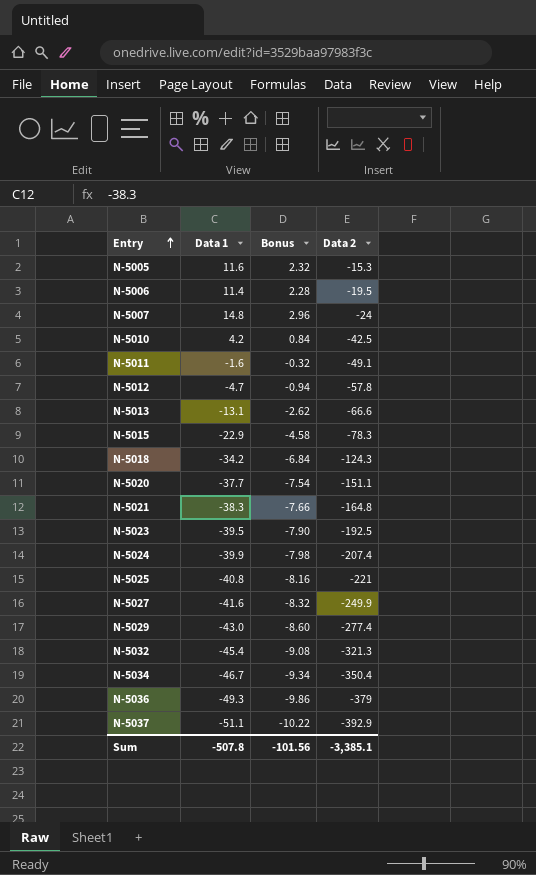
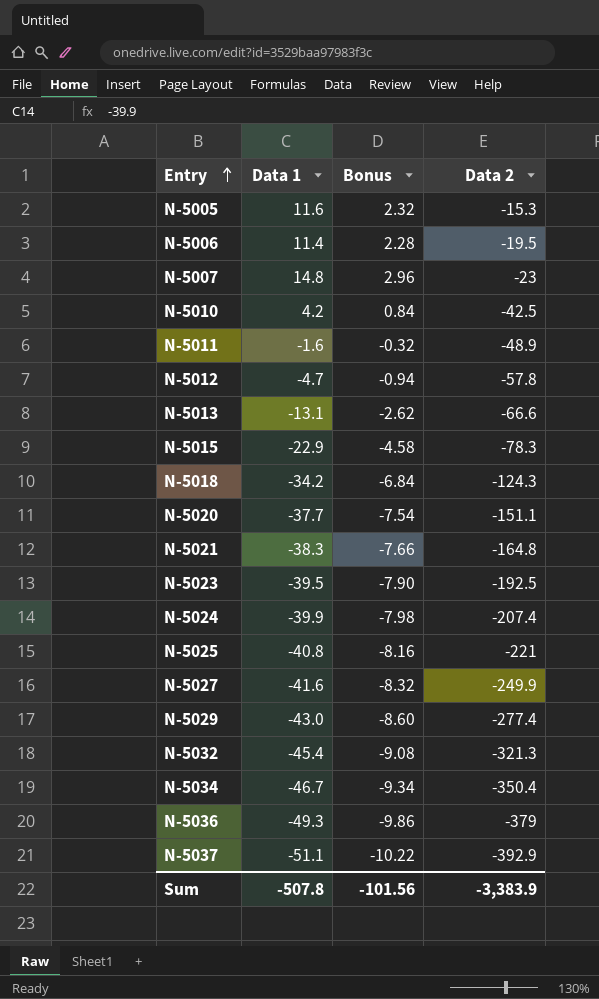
N-5007 | Data 2: -24 -> -23
N-5011 | Data 2: -49.1 -> -48.9
Sum | Data 2: -3,385.1 -> -3,383.9

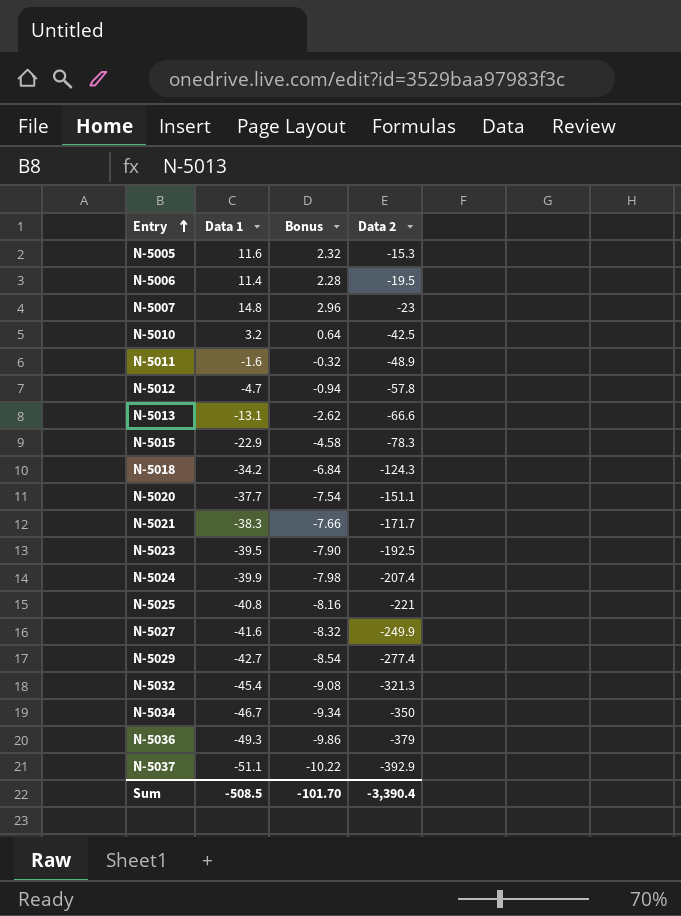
N-5010 | Data 1: 4.2 -> 3.2
N-5010 | Bonus: 0.84 -> 0.64
N-5021 | Data 2: -164.8 -> -171.7
N-5029 | Data 1: -43.0 -> -42.7
N-5029 | Bonus: -8.60 -> -8.54
N-5034 | Data 2: -350.4 -> -350
Sum | Data 1: -507.8 -> -508.5
Sum | Bonus: -101.56 -> -101.70
Sum | Data 2: -3,383.9 -> -3,390.4

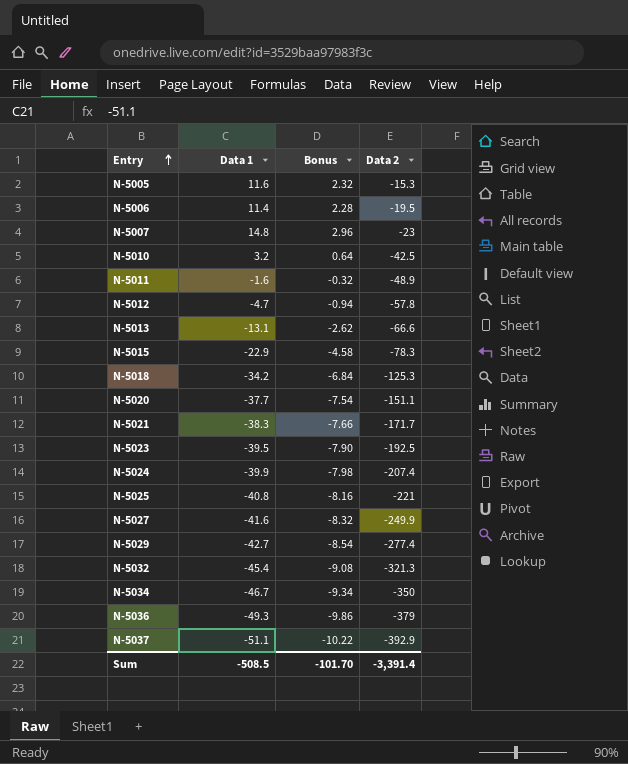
N-5018 | Data 2: -124.3 -> -125.3
Sum | Data 2: -3,390.4 -> -3,391.4

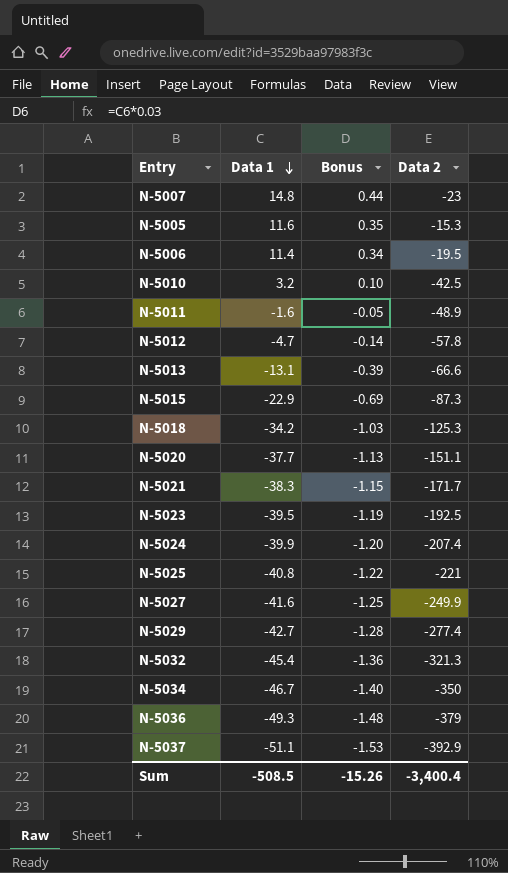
row order: Entry ascending -> Data 1 descending
column Bonus | formula: [Data 1] * 0.2 -> [Data 1] * 0.03
N-5015 | Data 2: -78.3 -> -87.3
Sum | Bonus: -101.70 -> -15.26
Sum | Data 2: -3,391.4 -> -3,400.4

